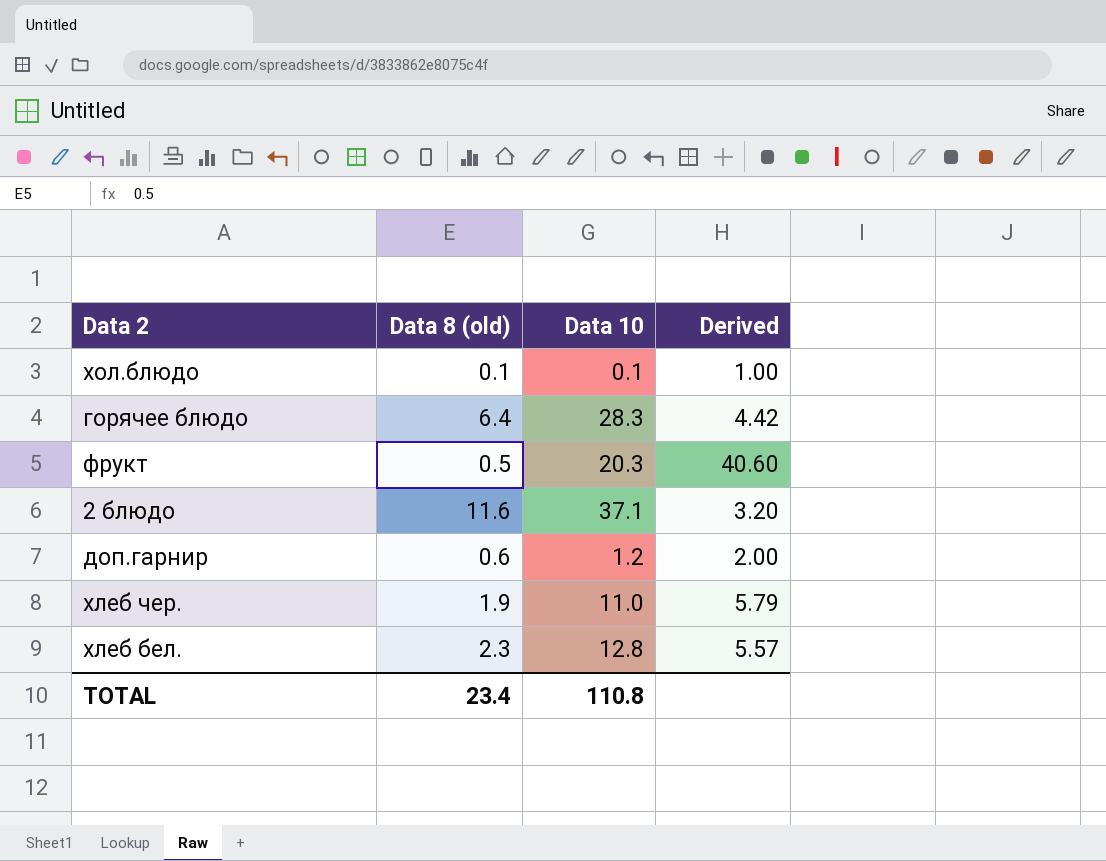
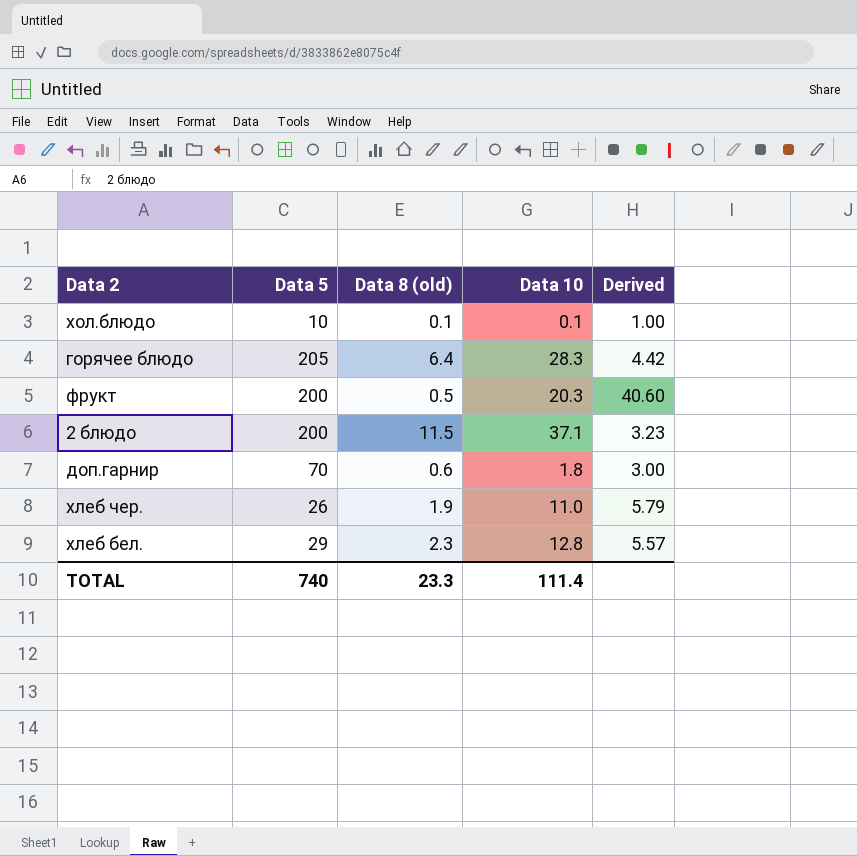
column Data 5 | position: none -> 2
2 блюдо | Data 8 (old): 11.6 -> 11.5
2 блюдо | Derived: 3.20 -> 3.23
доп.гарнир | Data 10: 1.2 -> 1.8
доп.гарнир | Derived: 2.00 -> 3.00
TOTAL | Data 8 (old): 23.4 -> 23.3
TOTAL | Data 10: 110.8 -> 111.4

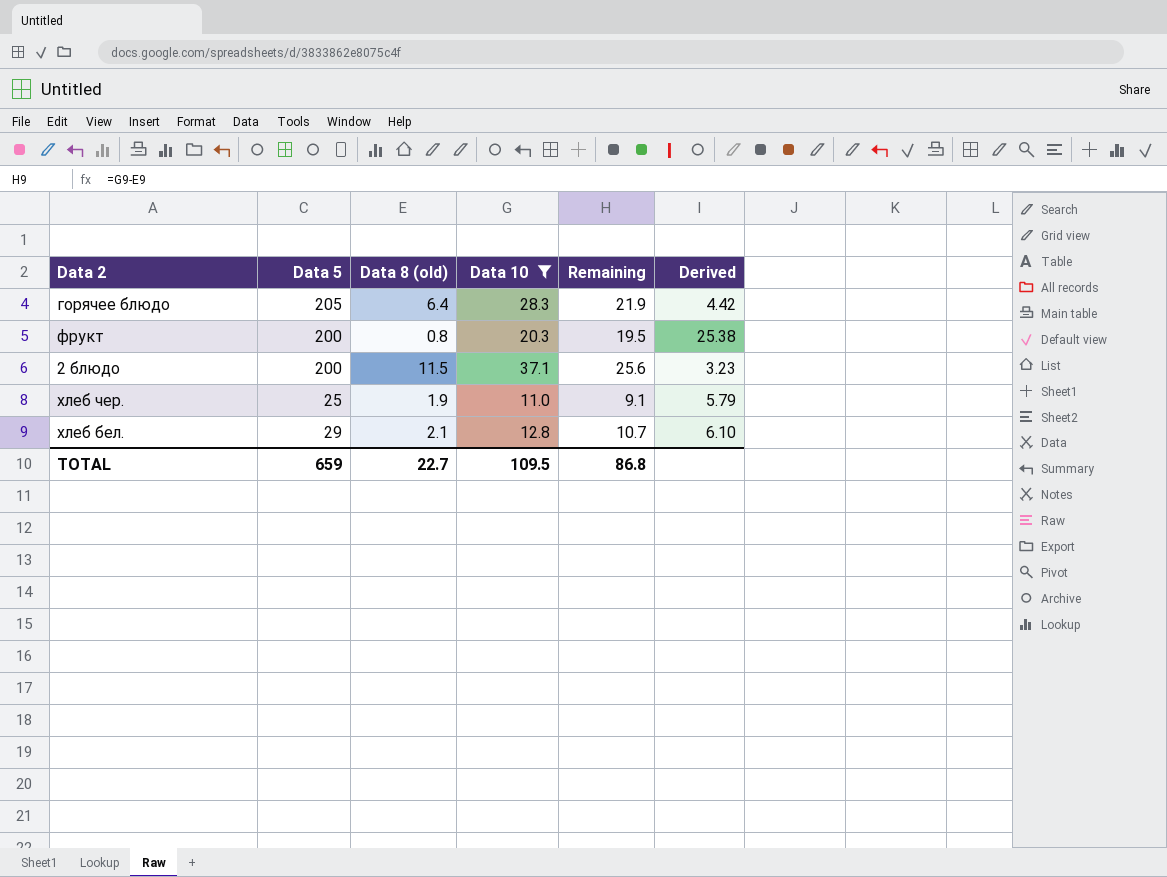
filter: none -> Data 10 >= 11.0
column Remaining | formula: none -> [Data 10] - [Data 8 (old)]
фрукт | Data 8 (old): 0.5 -> 0.8
фрукт | Derived: 40.60 -> 25.38
хлеб чер. | Data 5: 26 -> 25
хлеб бел. | Data 8 (old): 2.3 -> 2.1
хлеб бел. | Derived: 5.57 -> 6.10
TOTAL | Data 5: 740 -> 659
TOTAL | Data 8 (old): 23.3 -> 22.7
TOTAL | Data 10: 111.4 -> 109.5

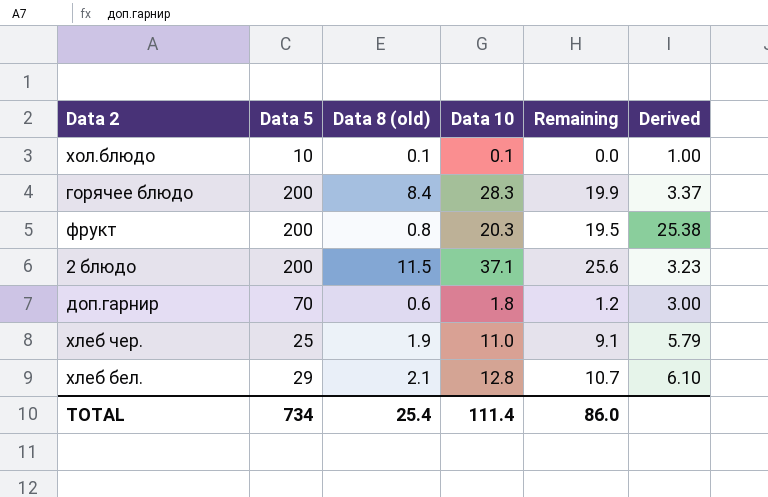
filter: Data 10 >= 11.0 -> none
горячее блюдо | Data 5: 205 -> 200
горячее блюдо | Data 8 (old): 6.4 -> 8.4
горячее блюдо | Remaining: 21.9 -> 19.9
горячее блюдо | Derived: 4.42 -> 3.37
TOTAL | Data 5: 659 -> 734
TOTAL | Data 8 (old): 22.7 -> 25.4
TOTAL | Data 10: 109.5 -> 111.4
TOTAL | Remaining: 86.8 -> 86.0

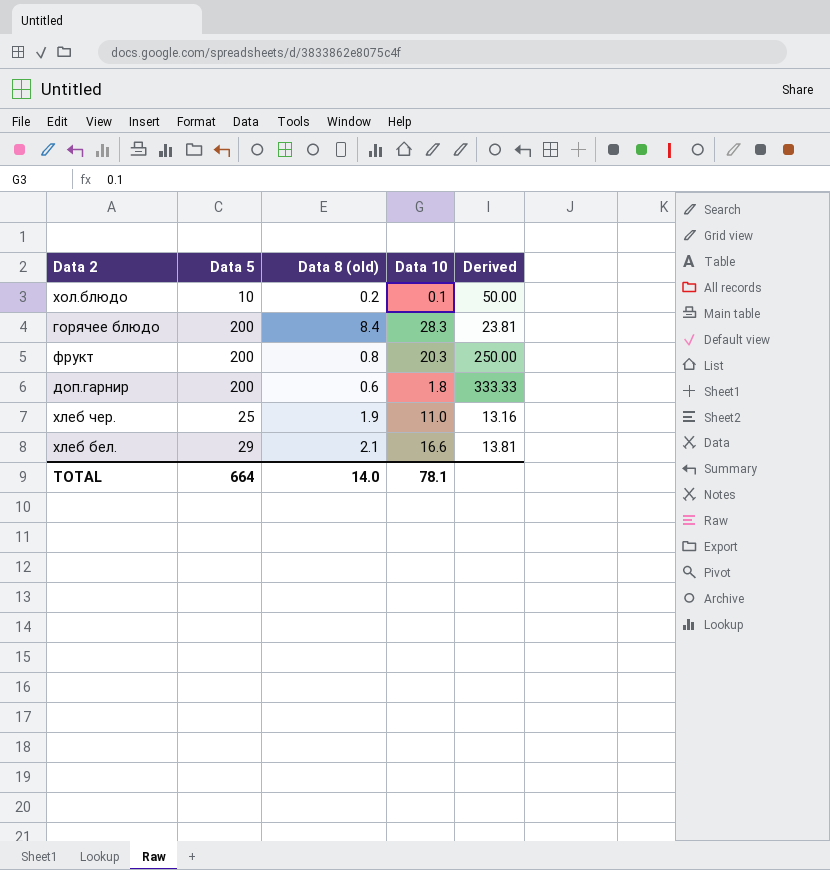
column Remaining | formula: [Data 10] - [Data 8 (old)] -> none
column Derived | formula: [Data 10] / [Data 8 (old)] -> [Data 5] / [Data 8 (old)]
row 2 блюдо: 200 | 11.5 | 37.1 | 25.6 | 3.23 -> none
хол.блюдо | Data 8 (old): 0.1 -> 0.2
доп.гарнир | Data 5: 70 -> 200
хлеб бел. | Data 10: 12.8 -> 16.6
TOTAL | Data 5: 734 -> 664
TOTAL | Data 8 (old): 25.4 -> 14.0
TOTAL | Data 10: 111.4 -> 78.1

